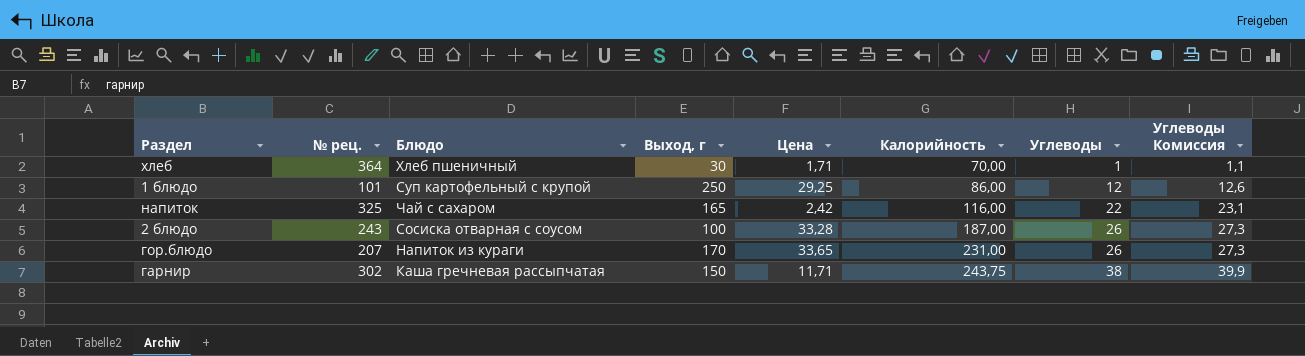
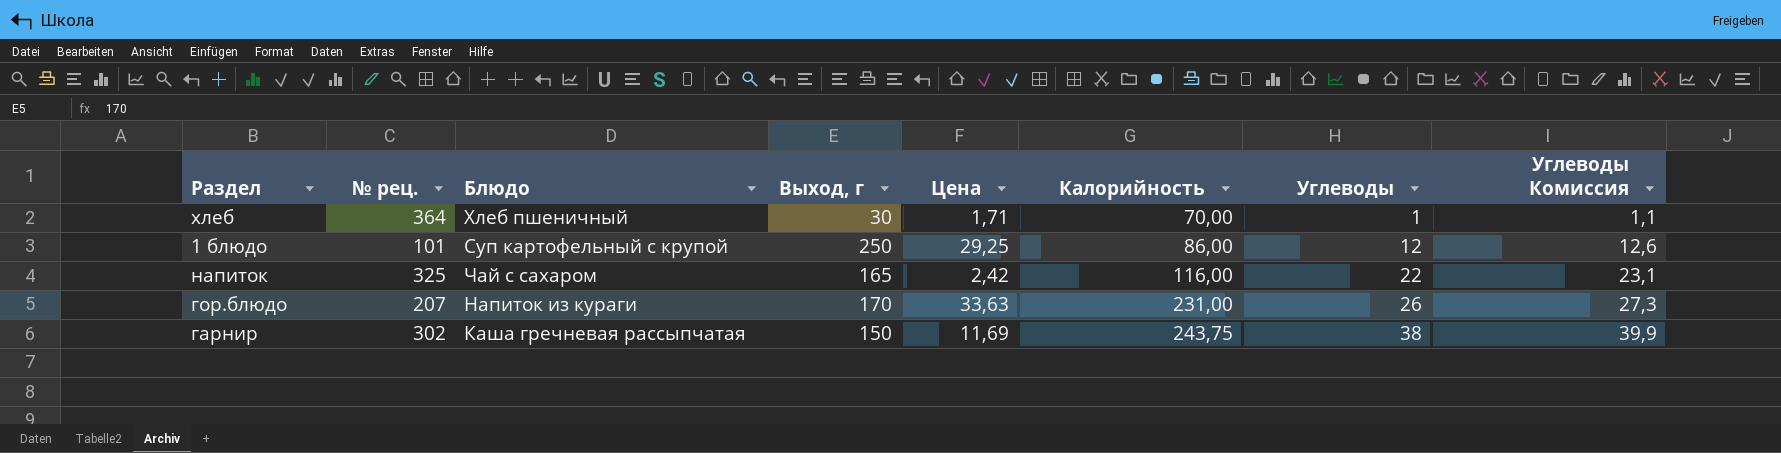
row 2 блюдо: 243 | Сосиска отварная с соусом | 100 | 33,28 | 187,00 | 26 | 27,3 -> none
гор.блюдо | Цена: 33,65 -> 33,63
гарнир | Цена: 11,71 -> 11,69

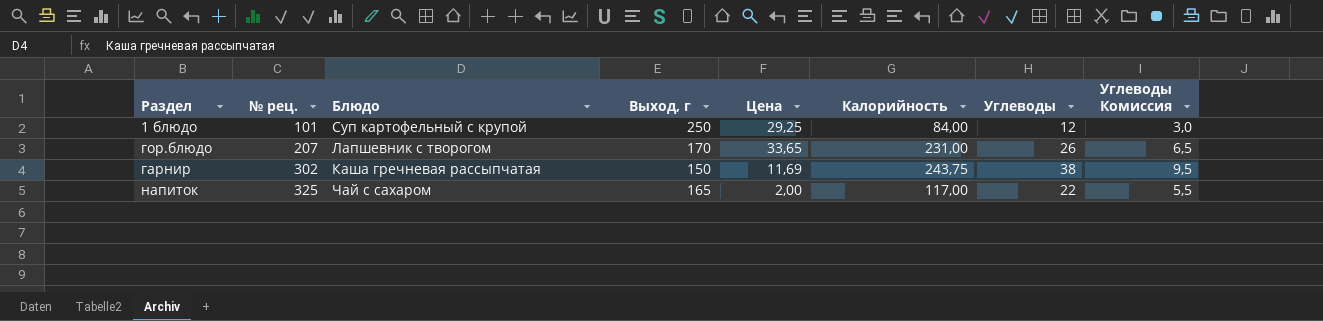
row order: Калорийность ascending -> № рец. ascending
column Углеводы Комиссия | formula: [Углеводы] * 1,05 -> [Углеводы] * 0,25
row хлеб: 364 | Хлеб пшеничный | 30 | 1,71 | 70,00 | 1 | 1,1 -> none
1 блюдо | Калорийность: 86,00 -> 84,00
гор.блюдо | Блюдо: Напиток из кураги -> Лапшевник с творогом
гор.блюдо | Цена: 33,63 -> 33,65
напиток | Цена: 2,42 -> 2,00
напиток | Калорийность: 116,00 -> 117,00

